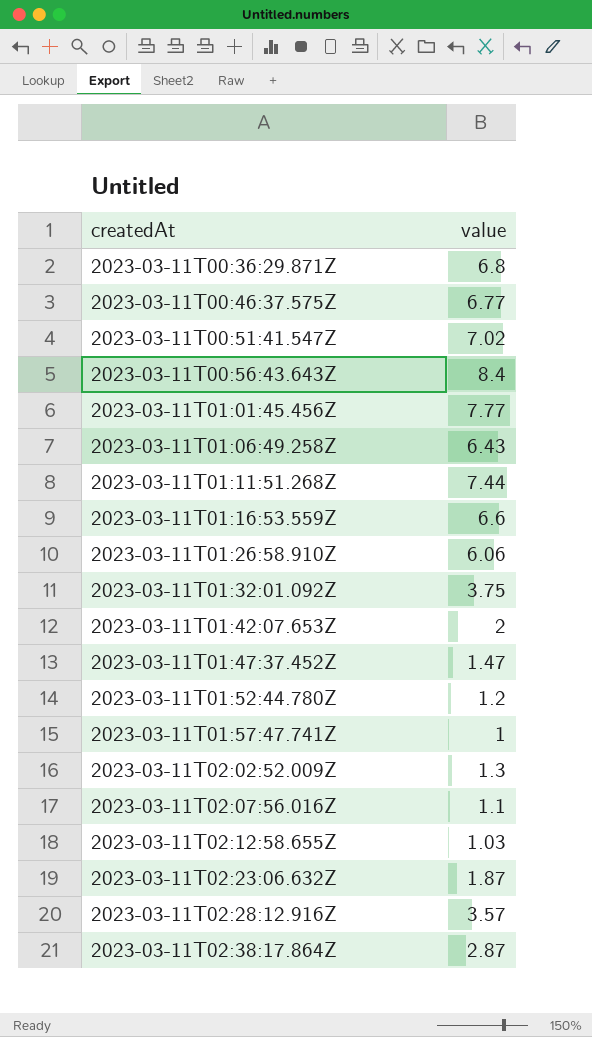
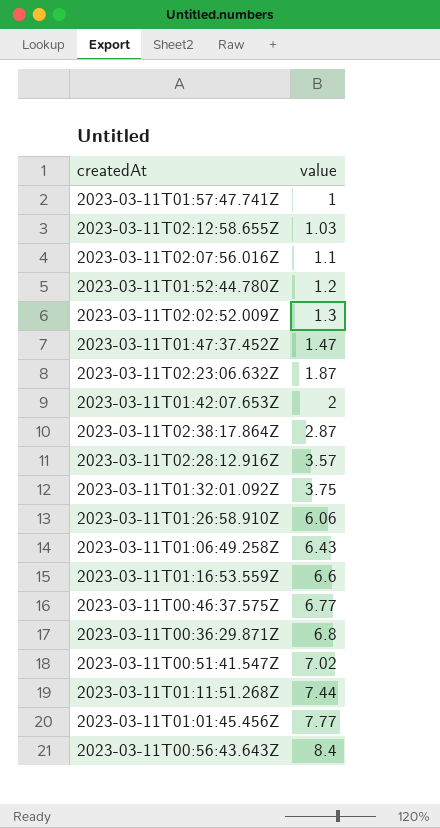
row order: createdAt ascending -> value ascending

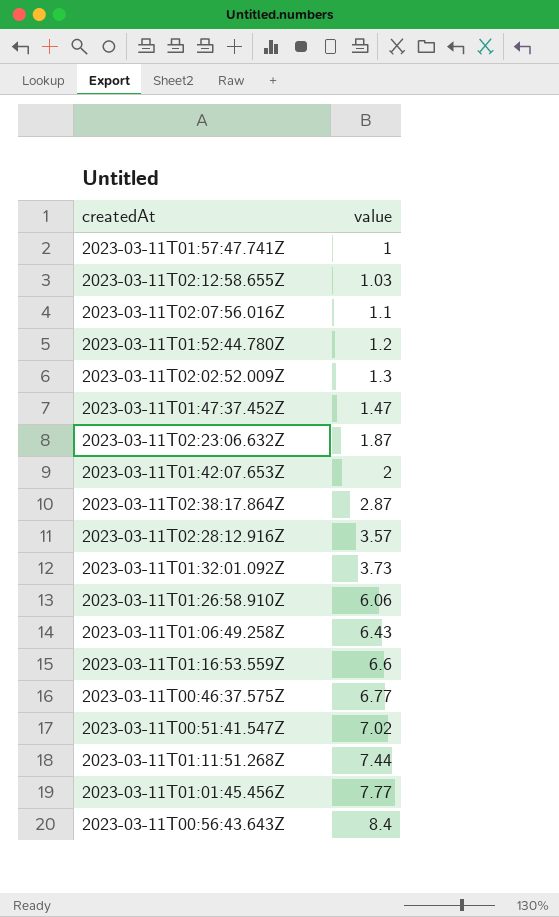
row 2023-03-11T00:36:29.871Z: 6.8 -> none
2023-03-11T01:32:01.092Z | value: 3.75 -> 3.73

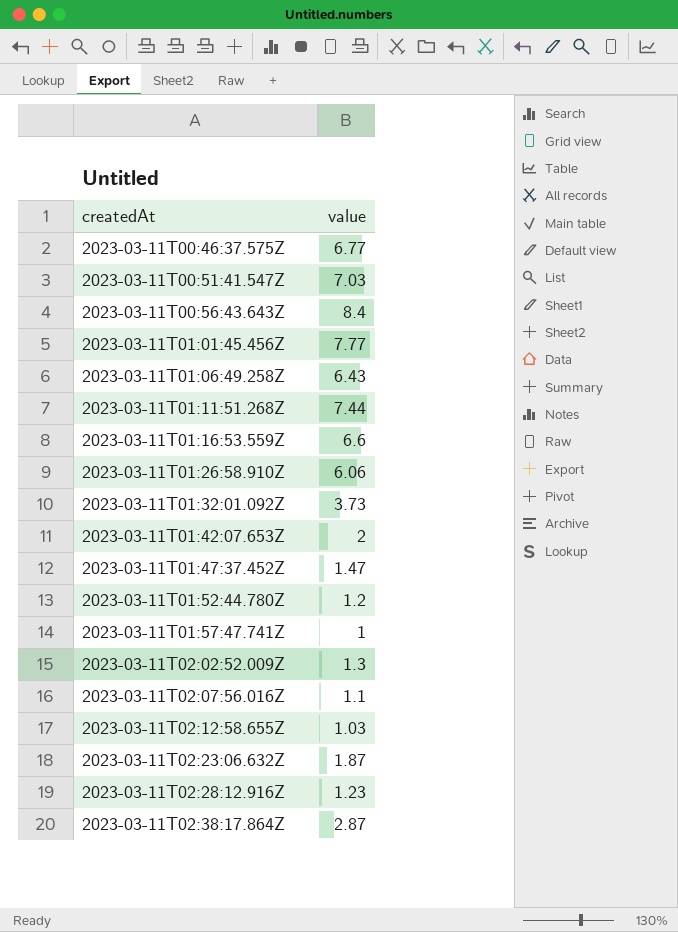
row order: value ascending -> createdAt ascending
2023-03-11T00:51:41.547Z | value: 7.02 -> 7.03
2023-03-11T02:28:12.916Z | value: 3.57 -> 1.23

